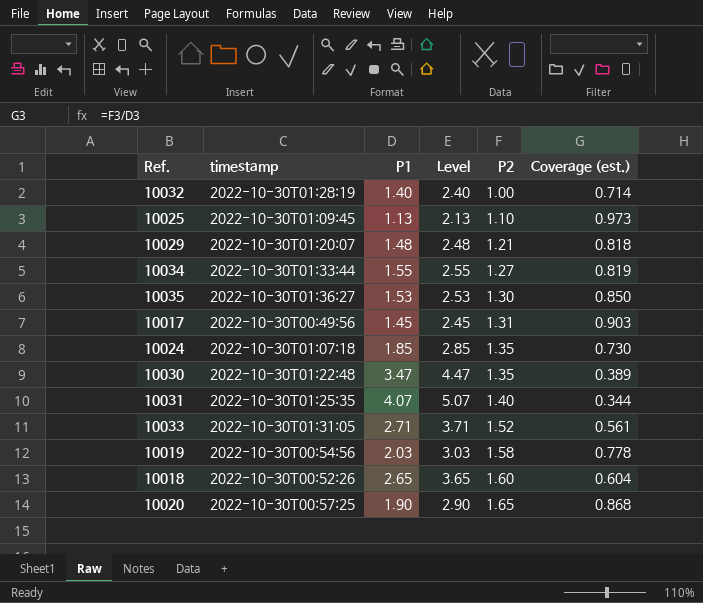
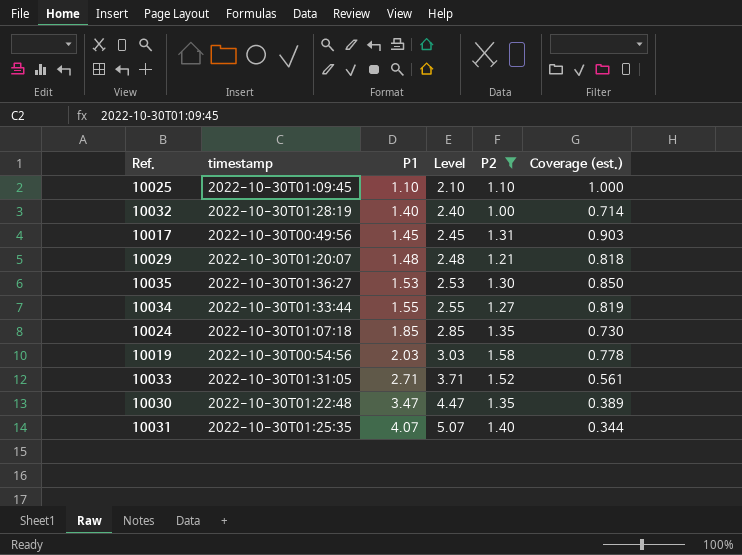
filter: none -> P2 <= 1.58
row order: P2 ascending -> P1 ascending
10025 | P1: 1.13 -> 1.10
10025 | Level: 2.13 -> 2.10
10025 | Coverage (est.): 0.973 -> 1.000

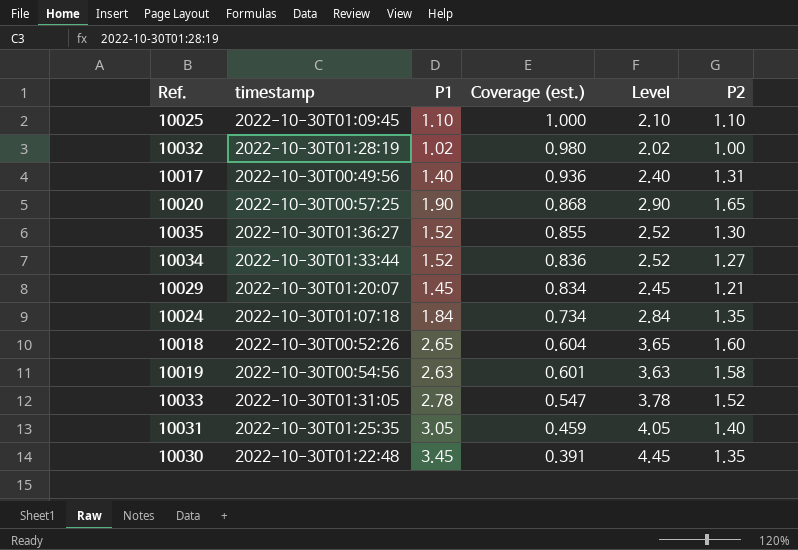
filter: P2 <= 1.58 -> none
row order: P1 ascending -> Coverage (est.) descending
column Coverage (est.) | position: 6 -> 4
10032 | P1: 1.40 -> 1.02
10032 | Coverage (est.): 0.714 -> 0.980
10032 | Level: 2.40 -> 2.02
10017 | P1: 1.45 -> 1.40
10017 | Coverage (est.): 0.903 -> 0.936
10017 | Level: 2.45 -> 2.40
10035 | P1: 1.53 -> 1.52
10035 | Coverage (est.): 0.850 -> 0.855
10035 | Level: 2.53 -> 2.52
10034 | P1: 1.55 -> 1.52
10034 | Coverage (est.): 0.819 -> 0.836
10034 | Level: 2.55 -> 2.52
10029 | P1: 1.48 -> 1.45
10029 | Coverage (est.): 0.818 -> 0.834
10029 | Level: 2.48 -> 2.45
10024 | P1: 1.85 -> 1.84
10024 | Coverage (est.): 0.730 -> 0.734
10024 | Level: 2.85 -> 2.84
10019 | P1: 2.03 -> 2.63
10019 | Coverage (est.): 0.778 -> 0.601
10019 | Level: 3.03 -> 3.63
10033 | P1: 2.71 -> 2.78
10033 | Coverage (est.): 0.561 -> 0.547
10033 | Level: 3.71 -> 3.78
10031 | P1: 4.07 -> 3.05
10031 | Coverage (est.): 0.344 -> 0.459
10031 | Level: 5.07 -> 4.05
10030 | P1: 3.47 -> 3.45
10030 | Coverage (est.): 0.389 -> 0.391
10030 | Level: 4.47 -> 4.45

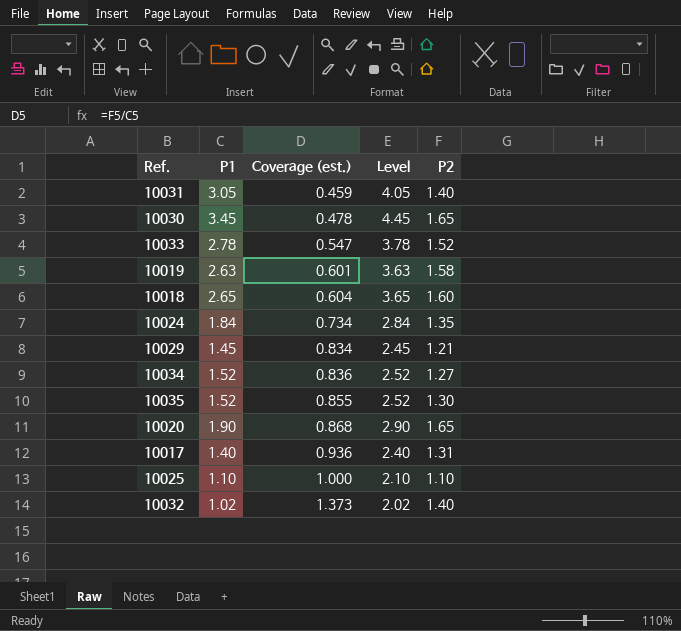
row order: Coverage (est.) descending -> Coverage (est.) ascending
column timestamp | position: 2 -> none
10030 | Coverage (est.): 0.391 -> 0.478
10030 | P2: 1.35 -> 1.65
10032 | Coverage (est.): 0.980 -> 1.373
10032 | P2: 1.00 -> 1.40

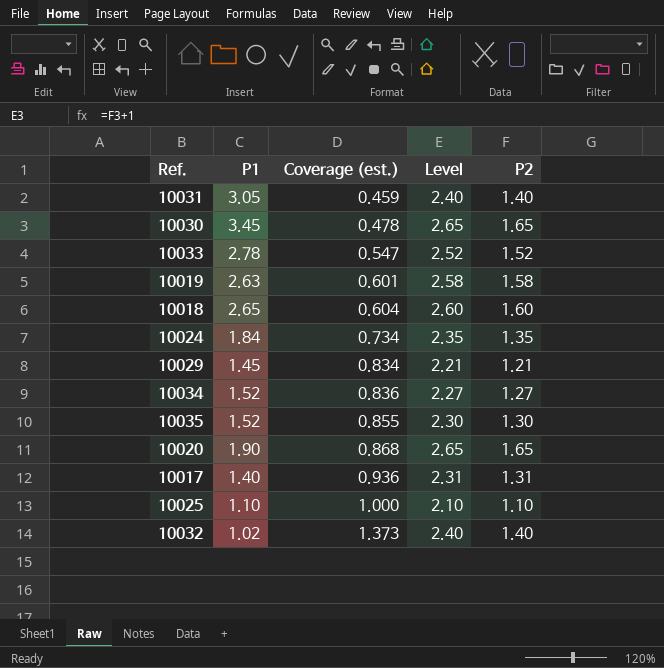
column Level | formula: [P1] + 1 -> [P2] + 1

